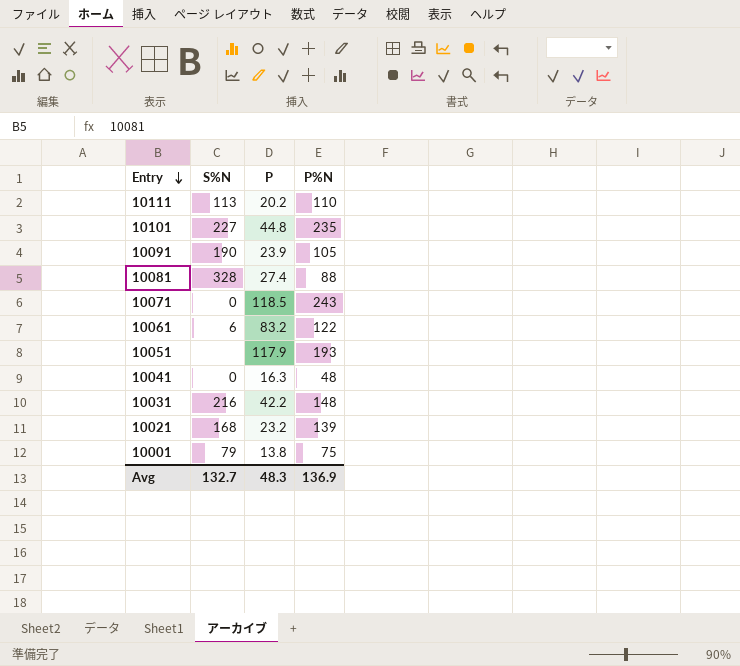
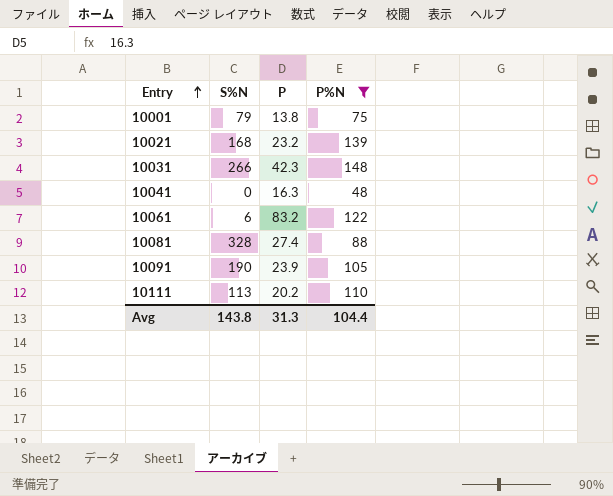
filter: none -> P%N <= 148
row order: Entry descending -> Entry ascending
10031 | S%N: 216 -> 266
10031 | P: 42.2 -> 42.3
Avg | S%N: 132.7 -> 143.8
Avg | P: 48.3 -> 31.3
Avg | P%N: 136.9 -> 104.4

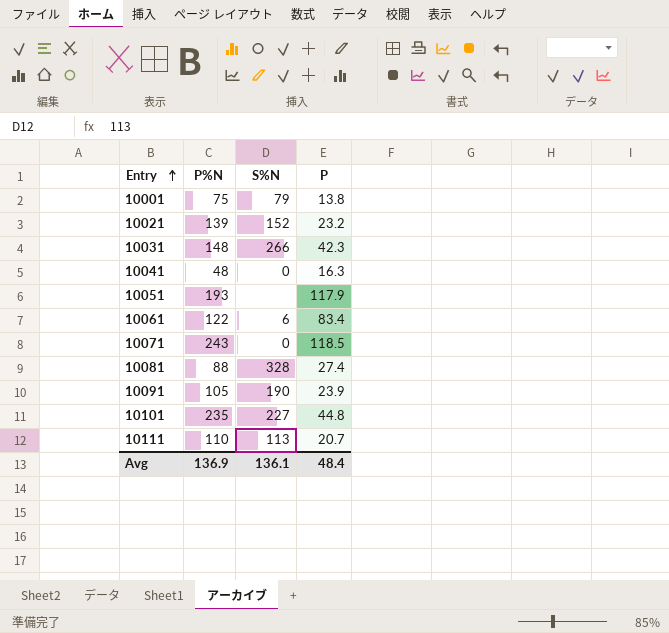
filter: P%N <= 148 -> none
column P%N | position: 4 -> 2
10021 | S%N: 168 -> 152
10061 | P: 83.2 -> 83.4
10111 | P: 20.2 -> 20.7
Avg | P%N: 104.4 -> 136.9
Avg | S%N: 143.8 -> 136.1
Avg | P: 31.3 -> 48.4

